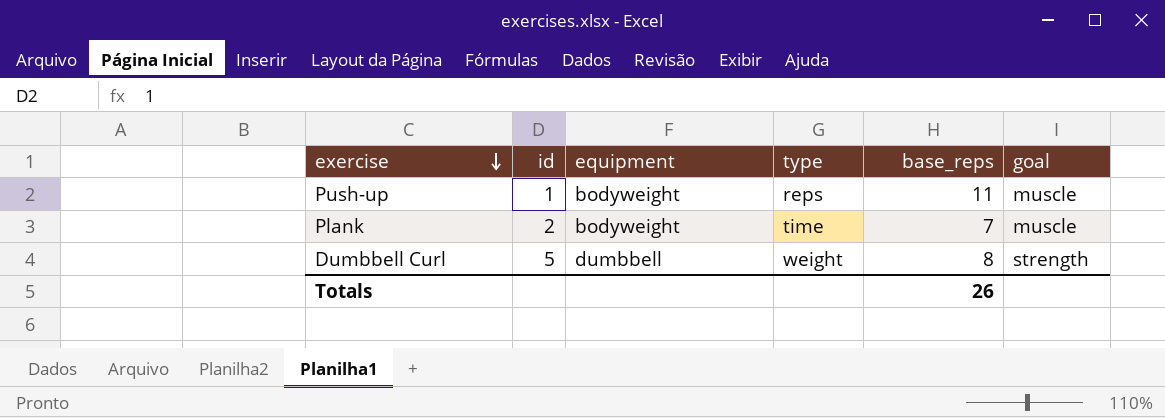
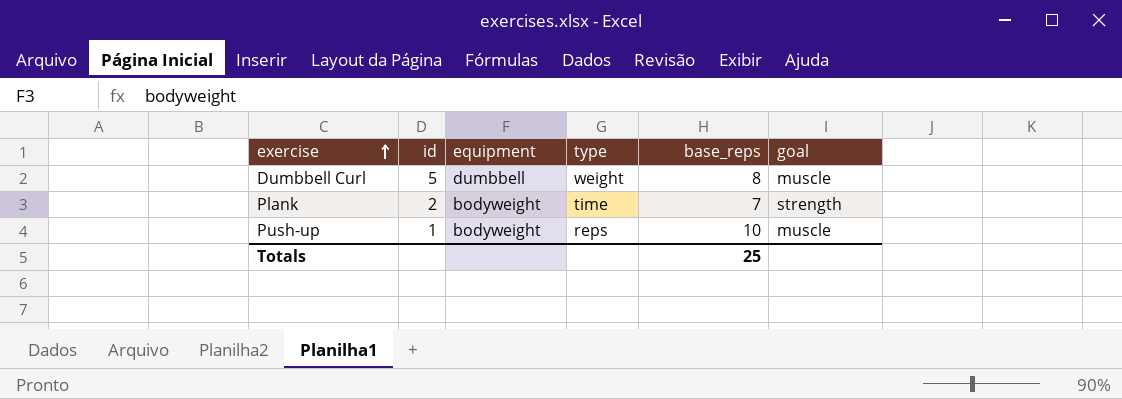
row order: exercise descending -> exercise ascending
Dumbbell Curl | goal: strength -> muscle
Plank | goal: muscle -> strength
Push-up | base_reps: 11 -> 10
Totals | base_reps: 26 -> 25

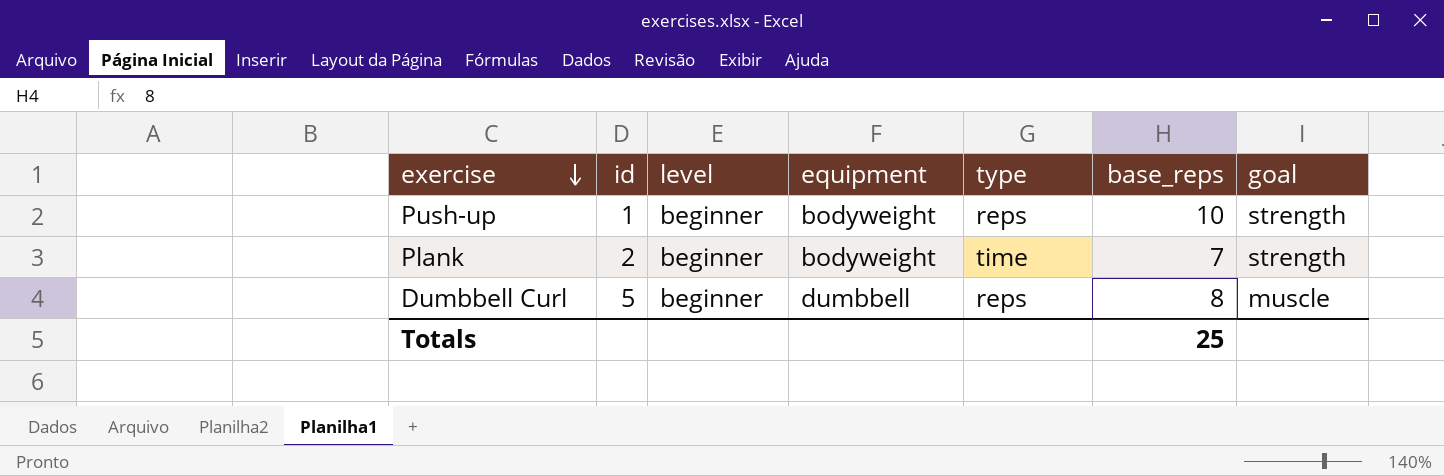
row order: exercise ascending -> exercise descending
column level | position: none -> 3
Push-up | goal: muscle -> strength
Dumbbell Curl | type: weight -> reps

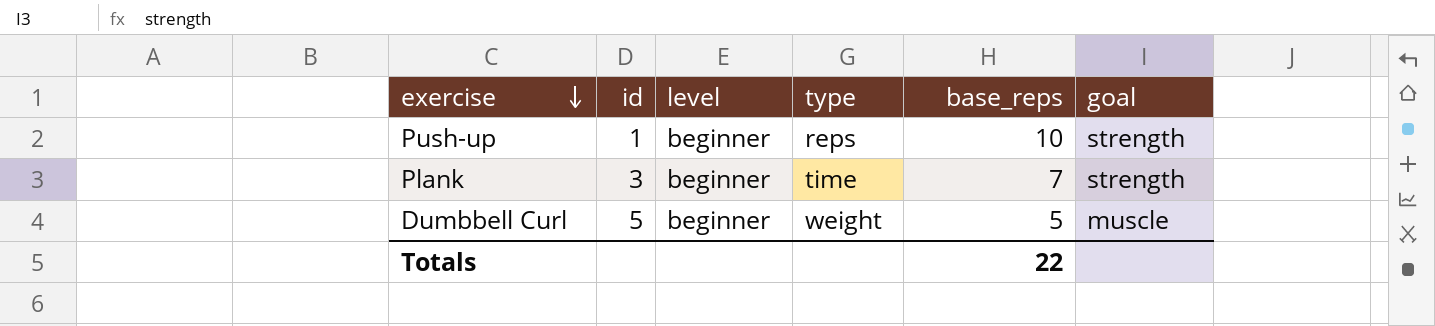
column equipment | position: 4 -> none
Plank | id: 2 -> 3
Dumbbell Curl | type: reps -> weight
Dumbbell Curl | base_reps: 8 -> 5
Totals | base_reps: 25 -> 22

